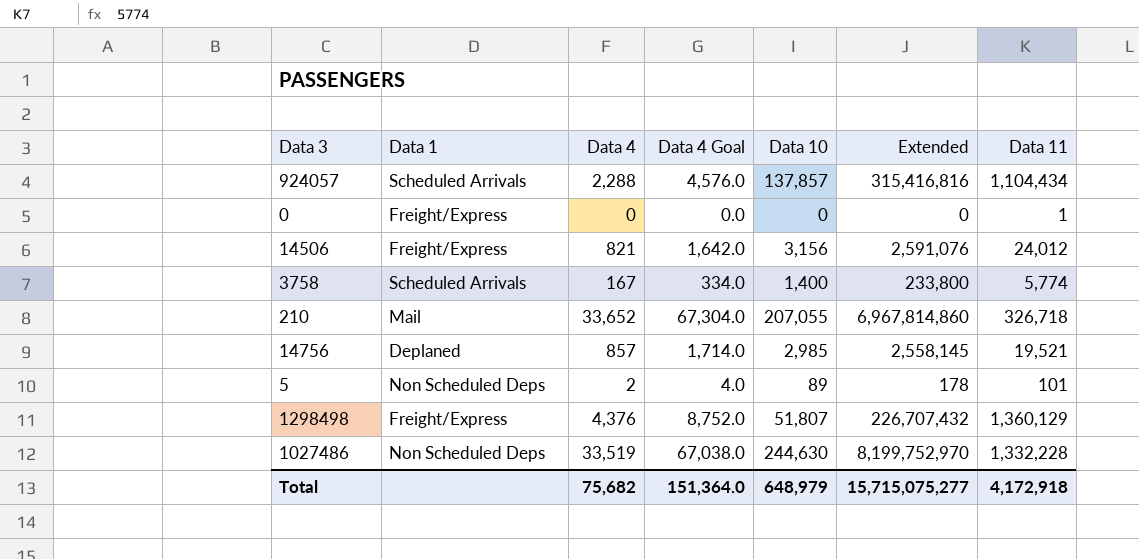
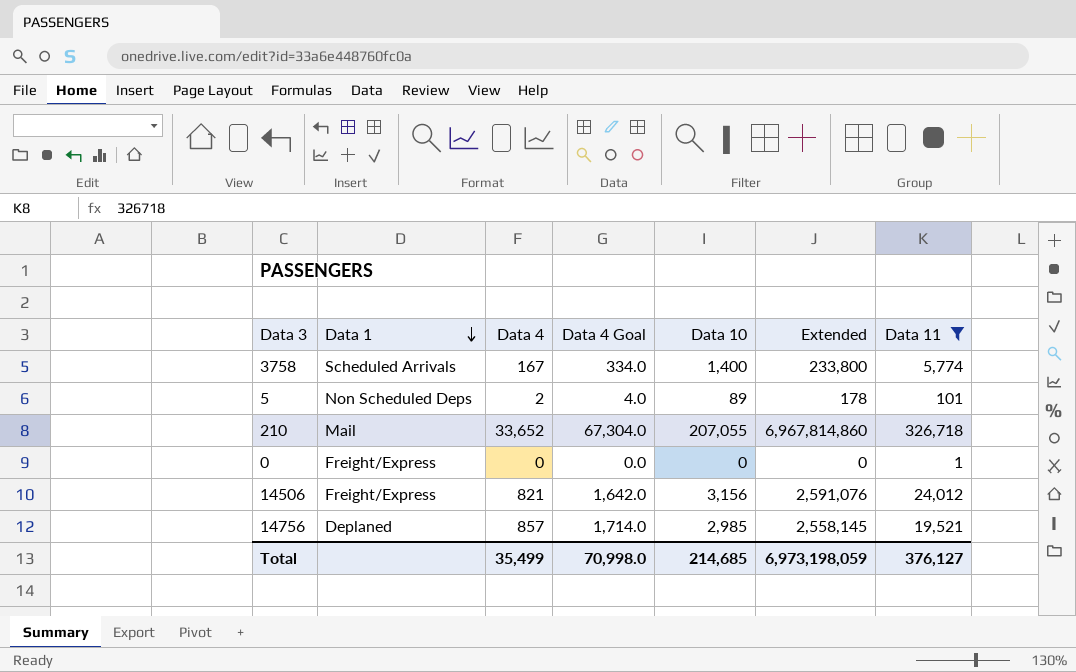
filter: none -> Data 11 <= 326,718
row order: none -> Data 1 descending
Total | Data 4: 75,682 -> 35,499
Total | Data 4 Goal: 151,364.0 -> 70,998.0
Total | Data 10: 648,979 -> 214,685
Total | Extended: 15,715,075,277 -> 6,973,198,059
Total | Data 11: 4,172,918 -> 376,127

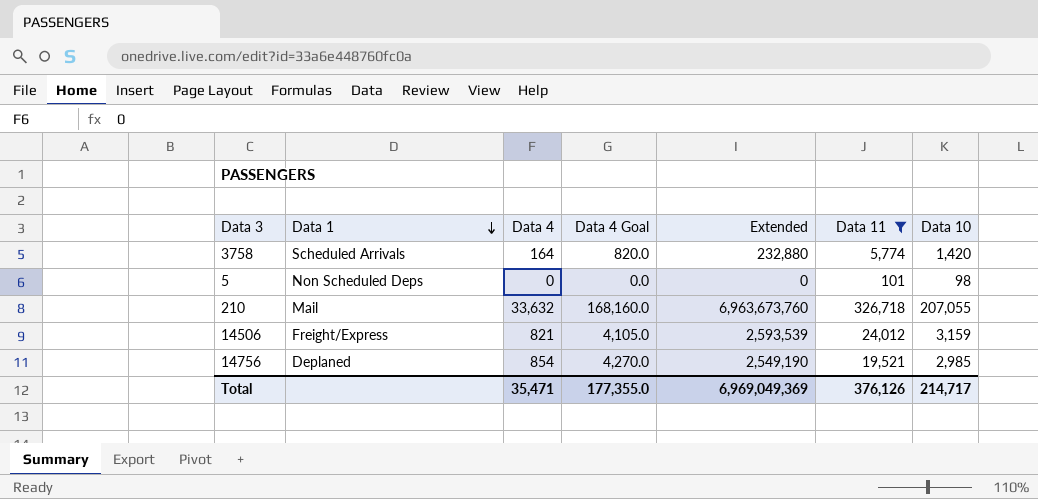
column Data 4 Goal | formula: [Data 4] * 2 -> [Data 4] * 5
column Data 10 | position: 5 -> 7
row 0: Freight/Express | 0 | 0.0 | 0 | 0 | 1 -> none
3758 | Data 4: 167 -> 164
3758 | Extended: 233,800 -> 232,880
3758 | Data 10: 1,400 -> 1,420
5 | Data 4: 2 -> 0
5 | Extended: 178 -> 0
5 | Data 10: 89 -> 98
210 | Data 4: 33,652 -> 33,632
210 | Extended: 6,967,814,860 -> 6,963,673,760
14506 | Extended: 2,591,076 -> 2,593,539
14506 | Data 10: 3,156 -> 3,159
14756 | Data 4: 857 -> 854
14756 | Extended: 2,558,145 -> 2,549,190
Total | Data 4: 35,499 -> 35,471
Total | Data 4 Goal: 70,998.0 -> 177,355.0
Total | Extended: 6,973,198,059 -> 6,969,049,369
Total | Data 11: 376,127 -> 376,126
Total | Data 10: 214,685 -> 214,717

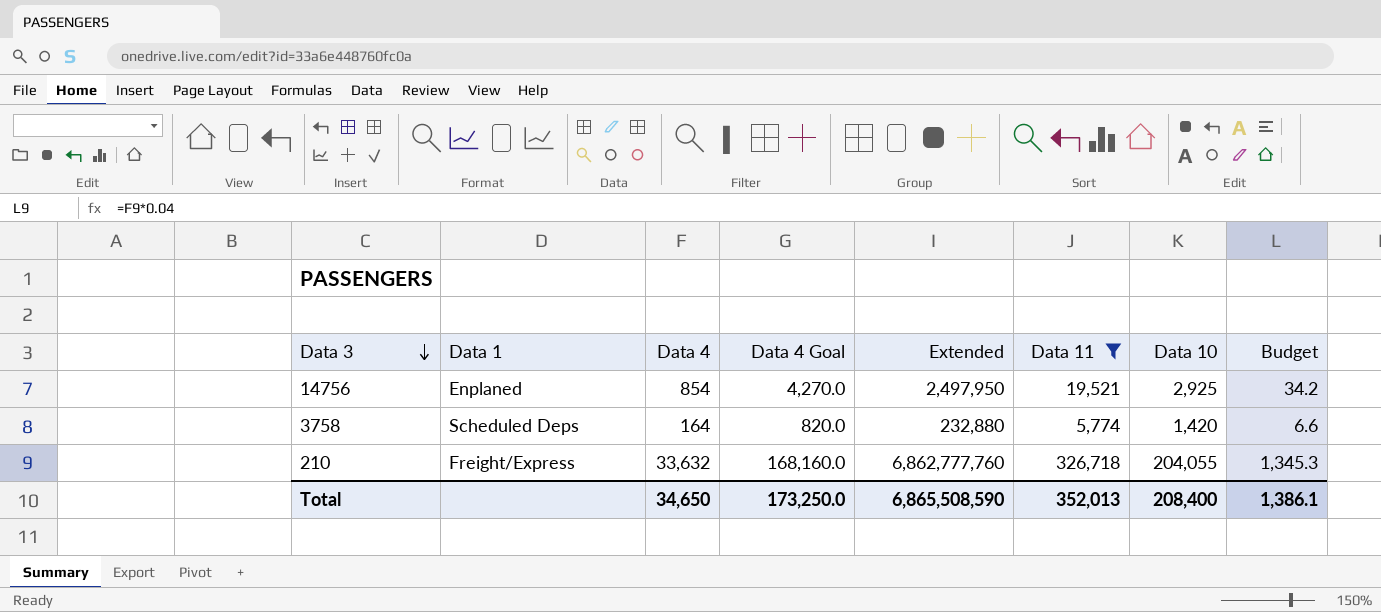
row order: Data 1 descending -> Data 3 descending
column Budget | formula: none -> [Data 4] * 0.04
row 5: Non Scheduled Deps | 0 | 0.0 | 0 | 101 | 98 -> none
row 14506: Freight/Express | 821 | 4,105.0 | 2,593,539 | 24,012 | 3,159 -> none
14756 | Data 1: Deplaned -> Enplaned
14756 | Extended: 2,549,190 -> 2,497,950
14756 | Data 10: 2,985 -> 2,925
3758 | Data 1: Scheduled Arrivals -> Scheduled Deps
210 | Data 1: Mail -> Freight/Express
210 | Extended: 6,963,673,760 -> 6,862,777,760
210 | Data 10: 207,055 -> 204,055
Total | Data 4: 35,471 -> 34,650
Total | Data 4 Goal: 177,355.0 -> 173,250.0
Total | Extended: 6,969,049,369 -> 6,865,508,590
Total | Data 11: 376,126 -> 352,013
Total | Data 10: 214,717 -> 208,400

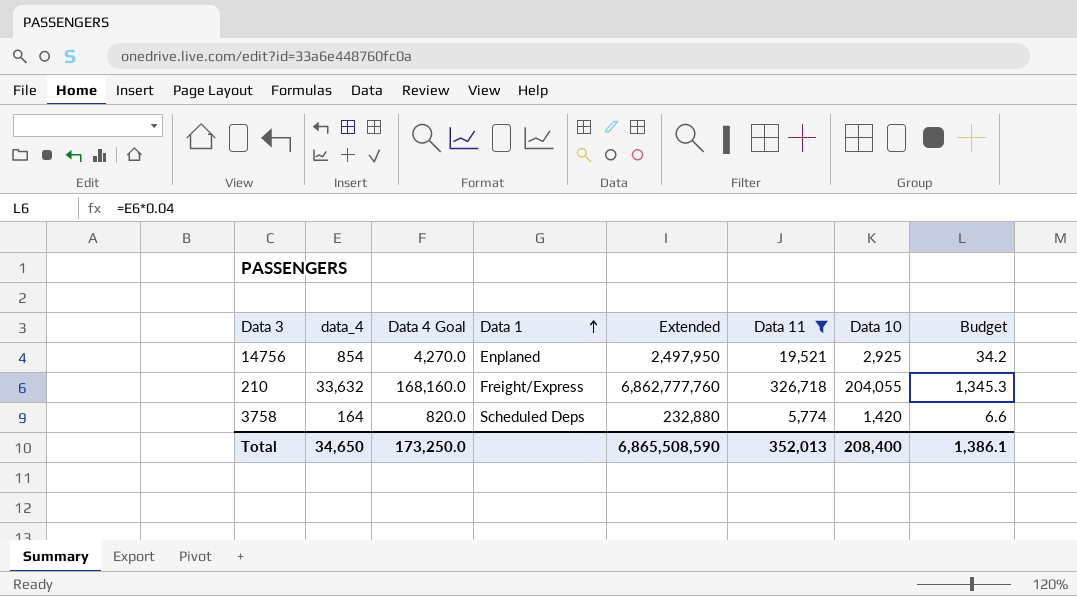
row order: Data 3 descending -> Data 1 ascending
column name: Data 4 -> data_4
column Data 1 | position: 2 -> 4

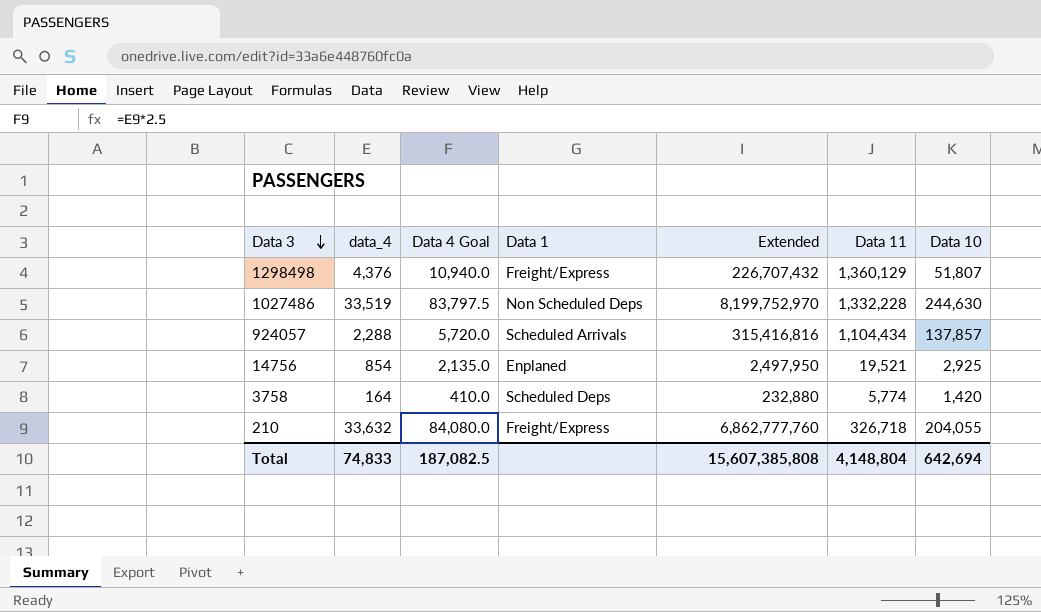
filter: Data 11 <= 326,718 -> none
row order: Data 1 ascending -> Data 3 descending
column Budget | formula: [data_4] * 0.04 -> none
column Data 4 Goal | formula: [data_4] * 5 -> [data_4] * 2.5
Total | data_4: 34,650 -> 74,833
Total | Data 4 Goal: 173,250.0 -> 187,082.5
Total | Extended: 6,865,508,590 -> 15,607,385,808
Total | Data 11: 352,013 -> 4,148,804
Total | Data 10: 208,400 -> 642,694

